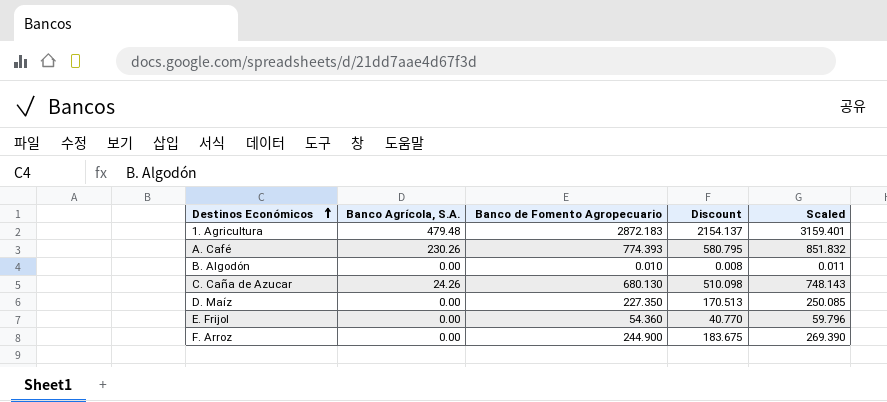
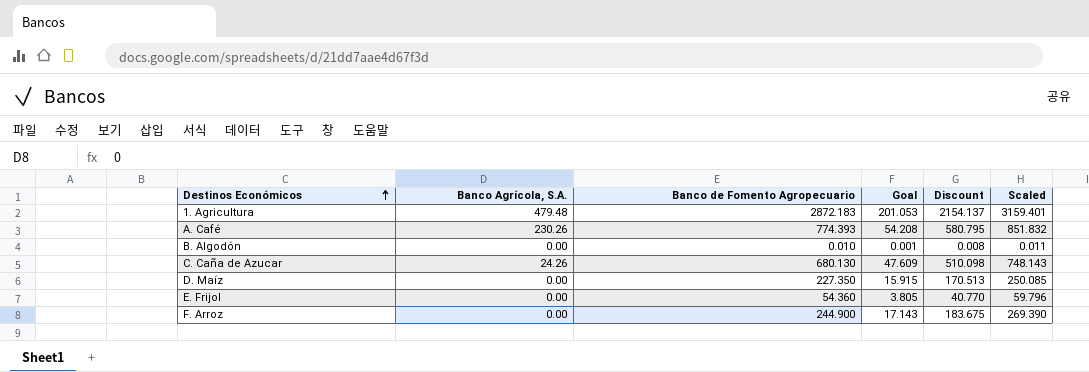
column Goal | formula: none -> [Banco de Fomento Agropecuario] * 0.07

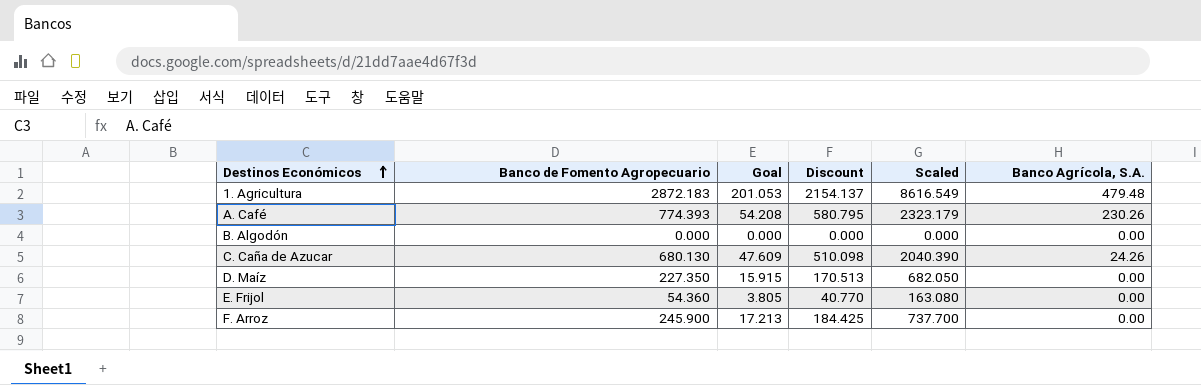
column Scaled | formula: [Banco de Fomento Agropecuario] * 1.1 -> [Banco de Fomento Agropecuario] * 3
column Banco Agrícola, S.A. | position: 2 -> 6
B. Algodón | Banco de Fomento Agropecuario: 0.010 -> 0.000
B. Algodón | Goal: 0.001 -> 0.000
B. Algodón | Discount: 0.008 -> 0.000
F. Arroz | Banco de Fomento Agropecuario: 244.900 -> 245.900
F. Arroz | Goal: 17.143 -> 17.213
F. Arroz | Discount: 183.675 -> 184.425

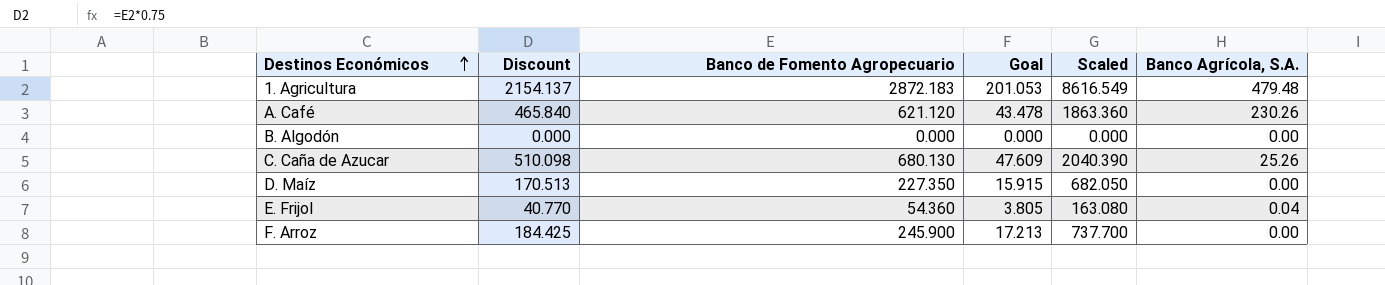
column Discount | position: 4 -> 2
A. Café | Discount: 580.795 -> 465.840
A. Café | Banco de Fomento Agropecuario: 774.393 -> 621.120
A. Café | Goal: 54.208 -> 43.478
A. Café | Scaled: 2323.179 -> 1863.360
C. Caña de Azucar | Banco Agrícola, S.A.: 24.26 -> 25.26
E. Frijol | Banco Agrícola, S.A.: 0.00 -> 0.04

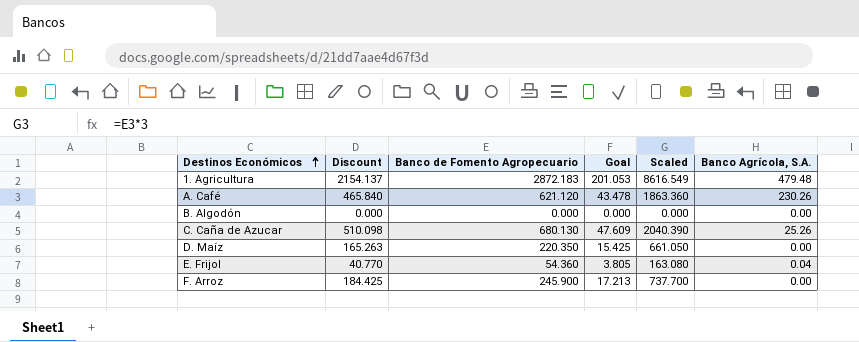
D. Maíz | Discount: 170.513 -> 165.263
D. Maíz | Banco de Fomento Agropecuario: 227.350 -> 220.350
D. Maíz | Goal: 15.915 -> 15.425
D. Maíz | Scaled: 682.050 -> 661.050

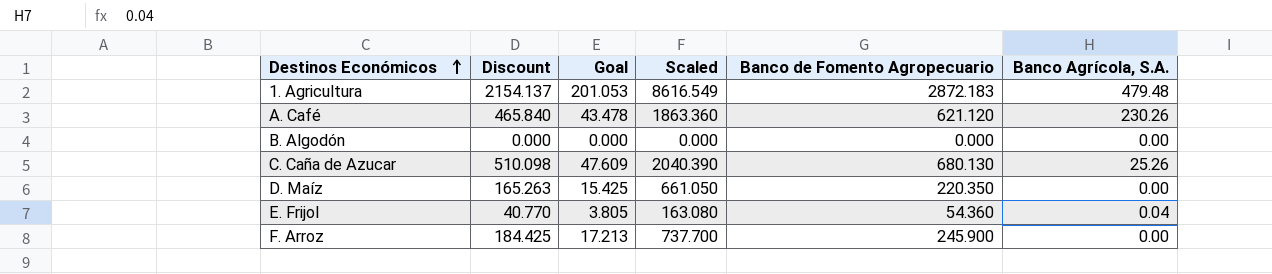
column Banco de Fomento Agropecuario | position: 3 -> 5

